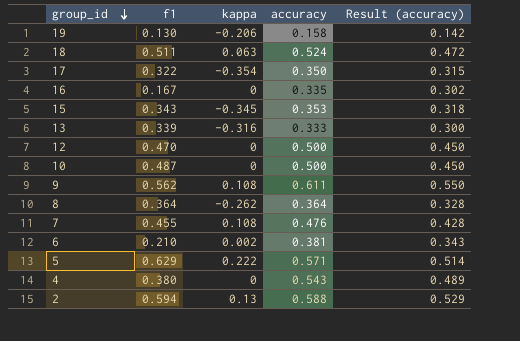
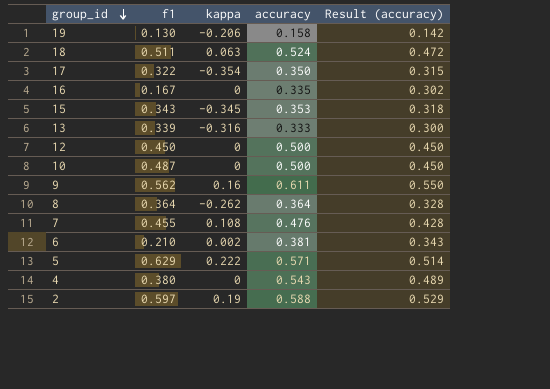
12 | f1: 0.470 -> 0.450
9 | kappa: 0.108 -> 0.16
2 | f1: 0.594 -> 0.597
2 | kappa: 0.13 -> 0.19

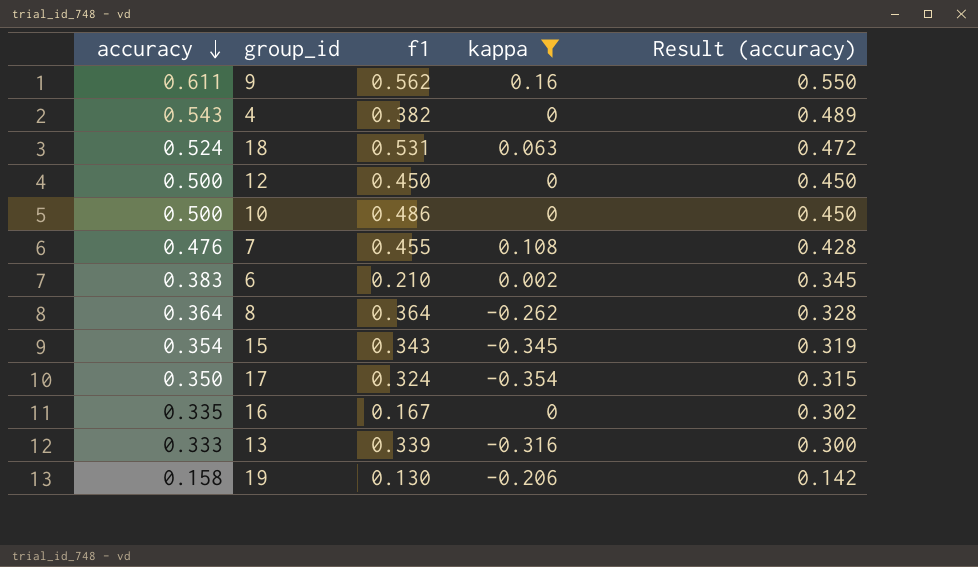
filter: none -> kappa <= 0.16
row order: group_id descending -> accuracy descending
column accuracy | position: 4 -> 1
4 | f1: 0.380 -> 0.382
18 | f1: 0.511 -> 0.531
10 | f1: 0.487 -> 0.486
6 | accuracy: 0.381 -> 0.383
6 | Result (accuracy): 0.343 -> 0.345
15 | accuracy: 0.353 -> 0.354
15 | Result (accuracy): 0.318 -> 0.319
17 | f1: 0.322 -> 0.324

